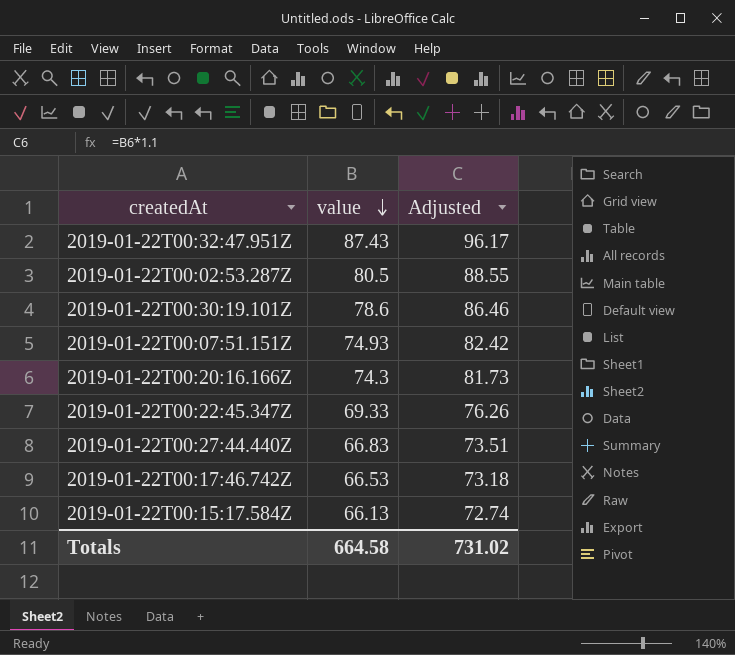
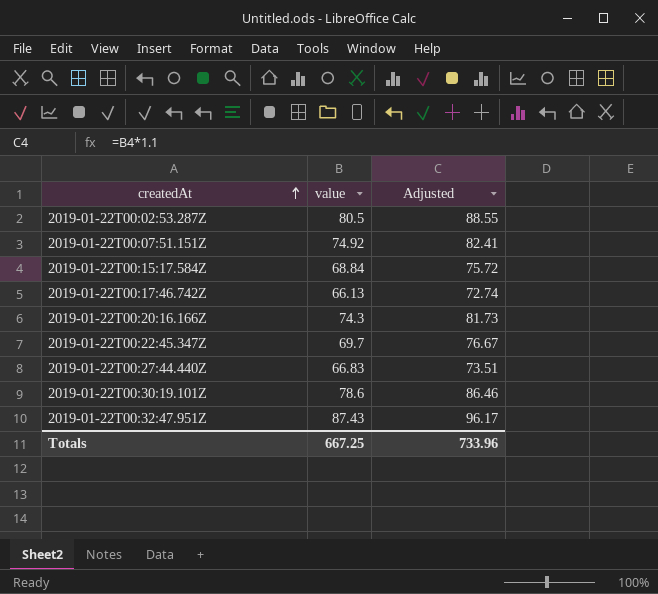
row order: value descending -> createdAt ascending
2019-01-22T00:07:51.151Z | value: 74.93 -> 74.92
2019-01-22T00:07:51.151Z | Adjusted: 82.42 -> 82.41
2019-01-22T00:15:17.584Z | value: 66.13 -> 68.84
2019-01-22T00:15:17.584Z | Adjusted: 72.74 -> 75.72
2019-01-22T00:17:46.742Z | value: 66.53 -> 66.13
2019-01-22T00:17:46.742Z | Adjusted: 73.18 -> 72.74
2019-01-22T00:22:45.347Z | value: 69.33 -> 69.7
2019-01-22T00:22:45.347Z | Adjusted: 76.26 -> 76.67
Totals | value: 664.58 -> 667.25
Totals | Adjusted: 731.02 -> 733.96

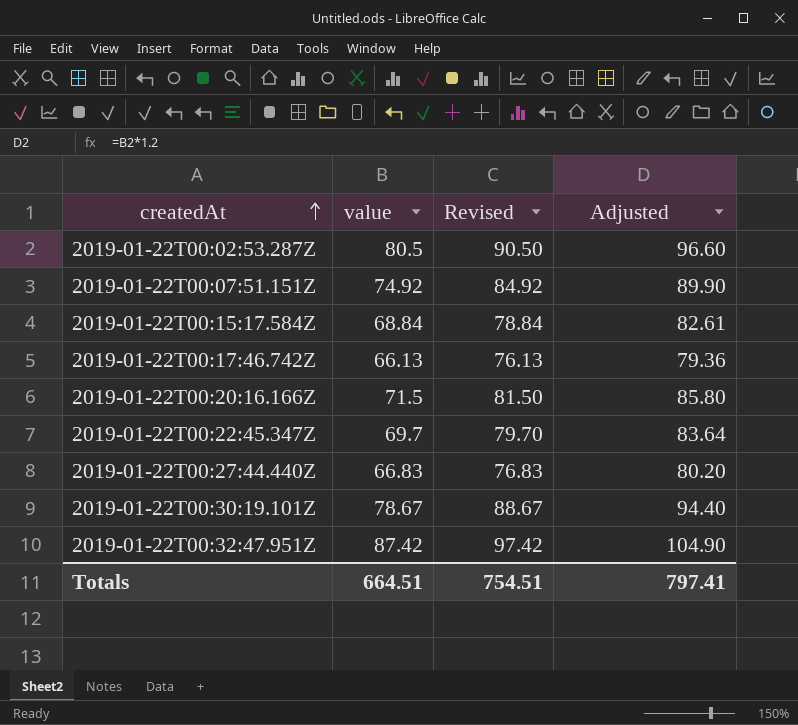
column Revised | formula: none -> [value] + 10
column Adjusted | formula: [value] * 1.1 -> [value] * 1.2
2019-01-22T00:20:16.166Z | value: 74.3 -> 71.5
2019-01-22T00:30:19.101Z | value: 78.6 -> 78.67
2019-01-22T00:32:47.951Z | value: 87.43 -> 87.42
Totals | value: 667.25 -> 664.51
Totals | Adjusted: 733.96 -> 797.41

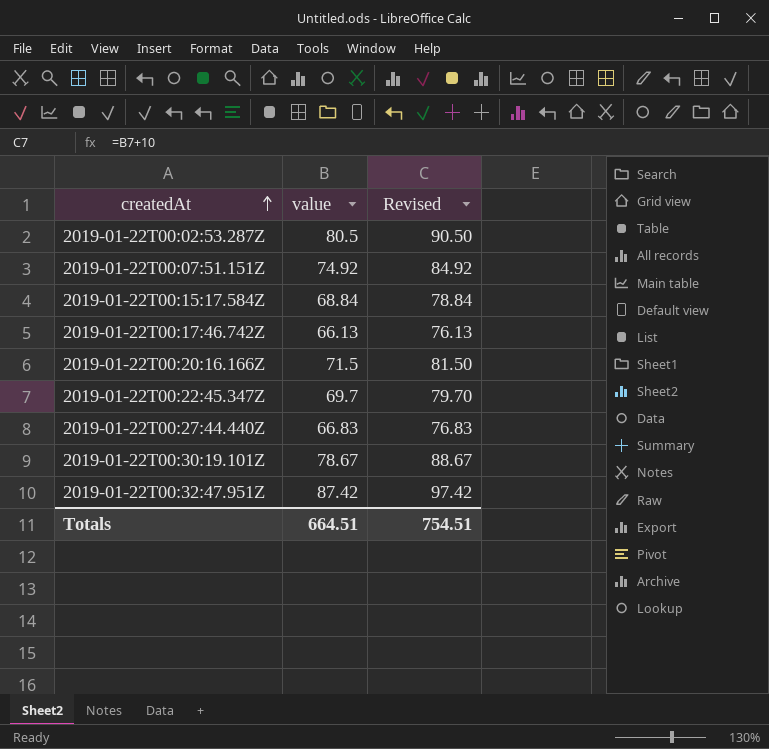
column Adjusted | formula: [value] * 1.2 -> none

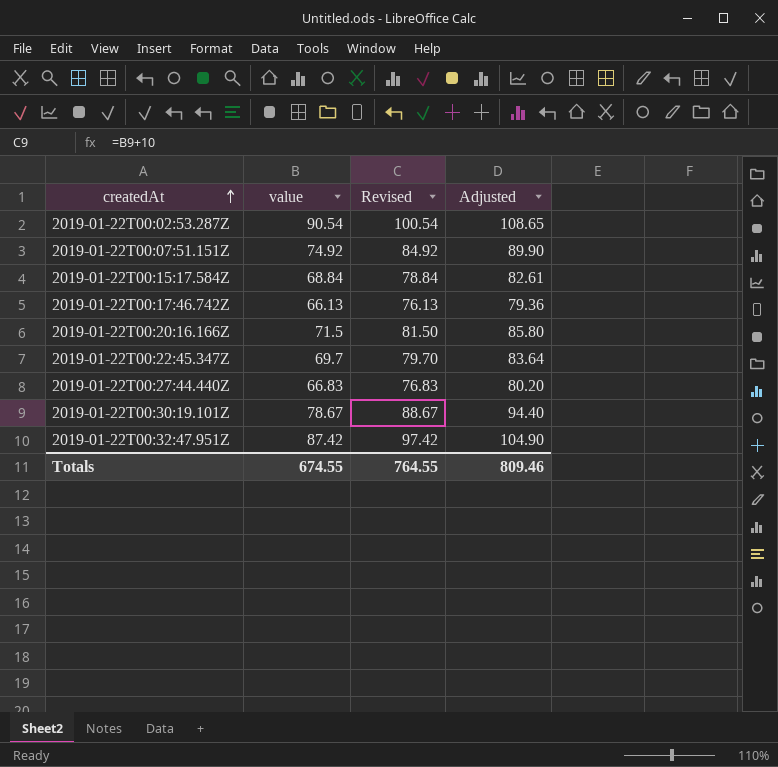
column Adjusted | formula: none -> [value] * 1.2
2019-01-22T00:02:53.287Z | value: 80.5 -> 90.54
2019-01-22T00:02:53.287Z | Revised: 90.50 -> 100.54
Totals | value: 664.51 -> 674.55
Totals | Revised: 754.51 -> 764.55

